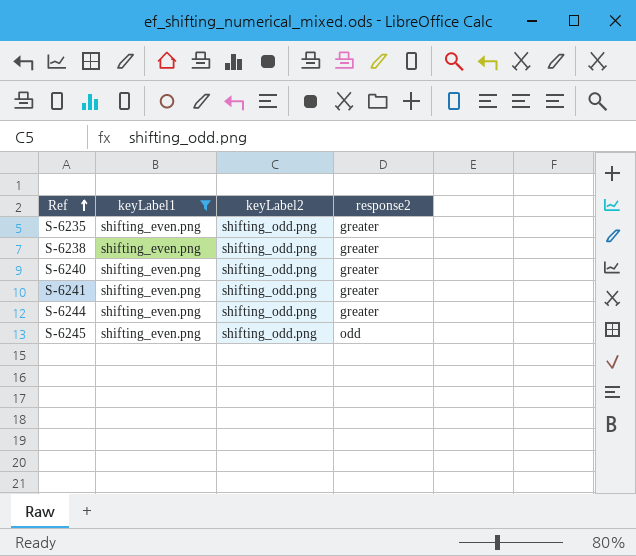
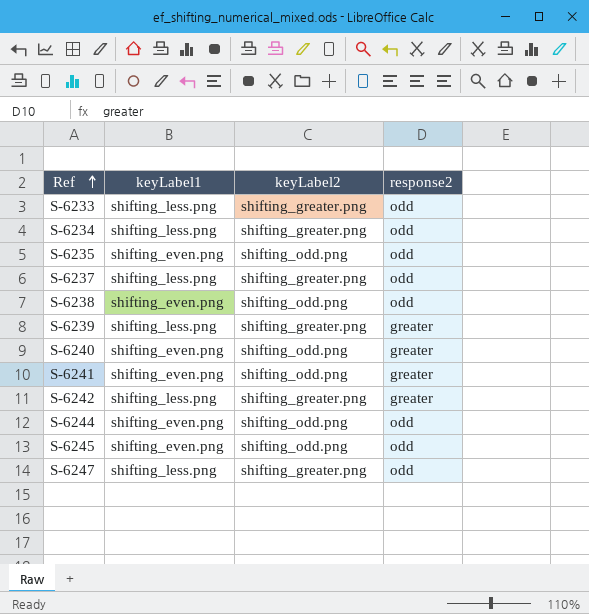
filter: keyLabel1 = shifting_even.png -> none
S-6235 | response2: greater -> odd
S-6238 | response2: greater -> odd
S-6244 | response2: greater -> odd

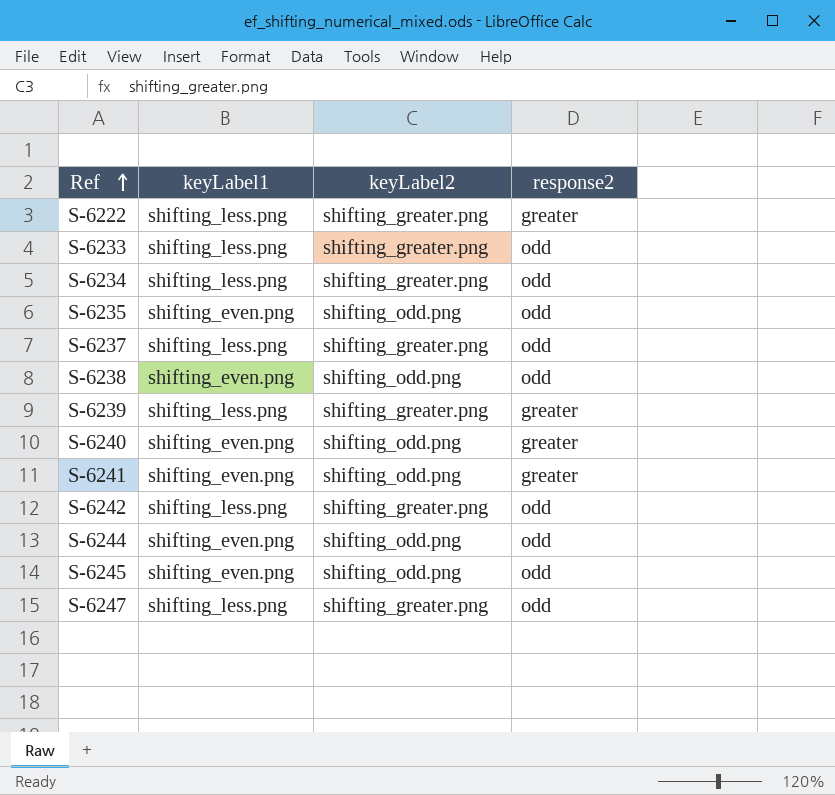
row S-6222: none -> shifting_less.png | shifting_greater.png | greater
S-6242 | response2: greater -> odd

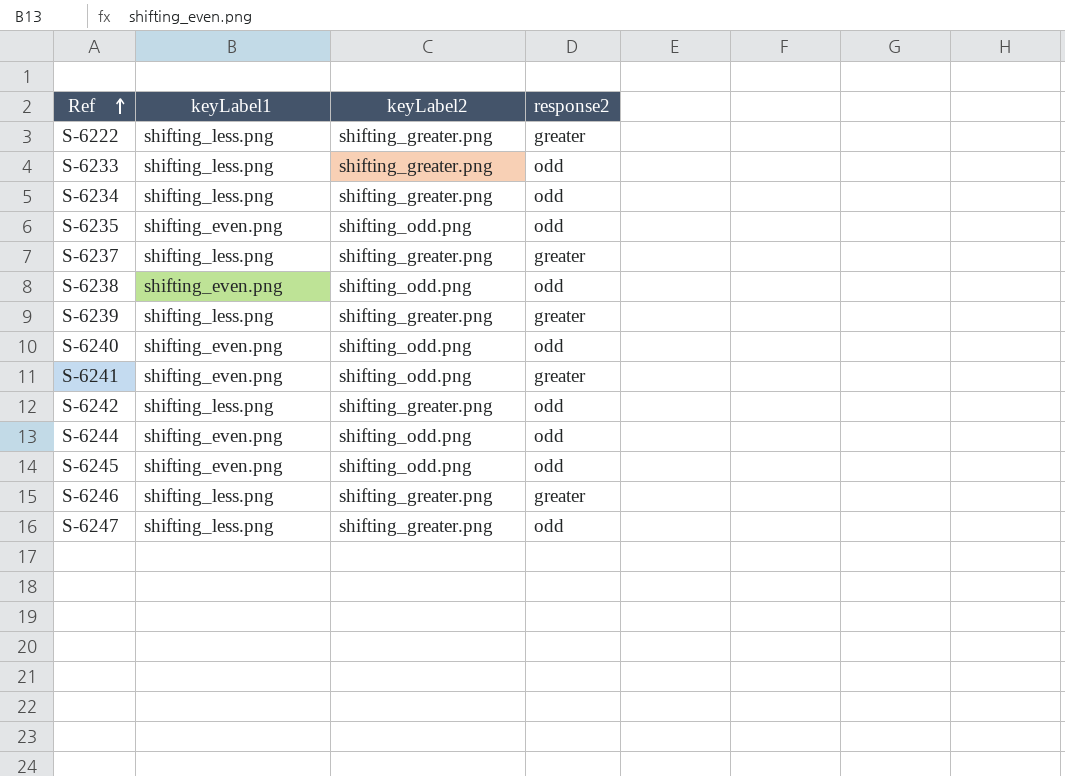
S-6237 | response2: odd -> greater
S-6240 | response2: greater -> odd
row S-6246: none -> shifting_less.png | shifting_greater.png | greater

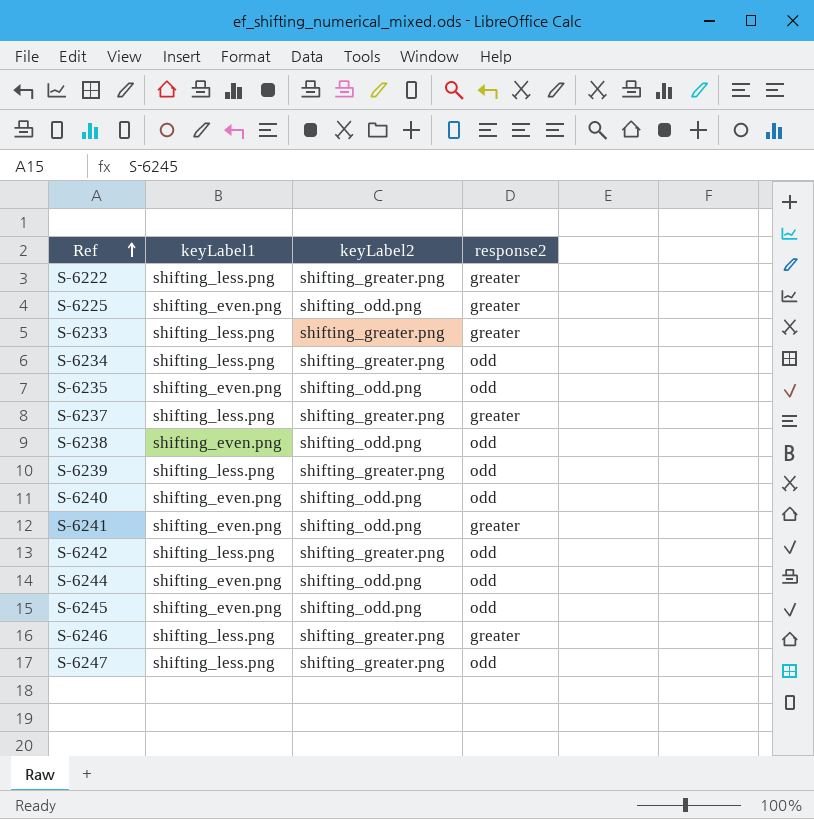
row S-6225: none -> shifting_even.png | shifting_odd.png | greater
S-6233 | response2: odd -> greater
S-6239 | response2: greater -> odd

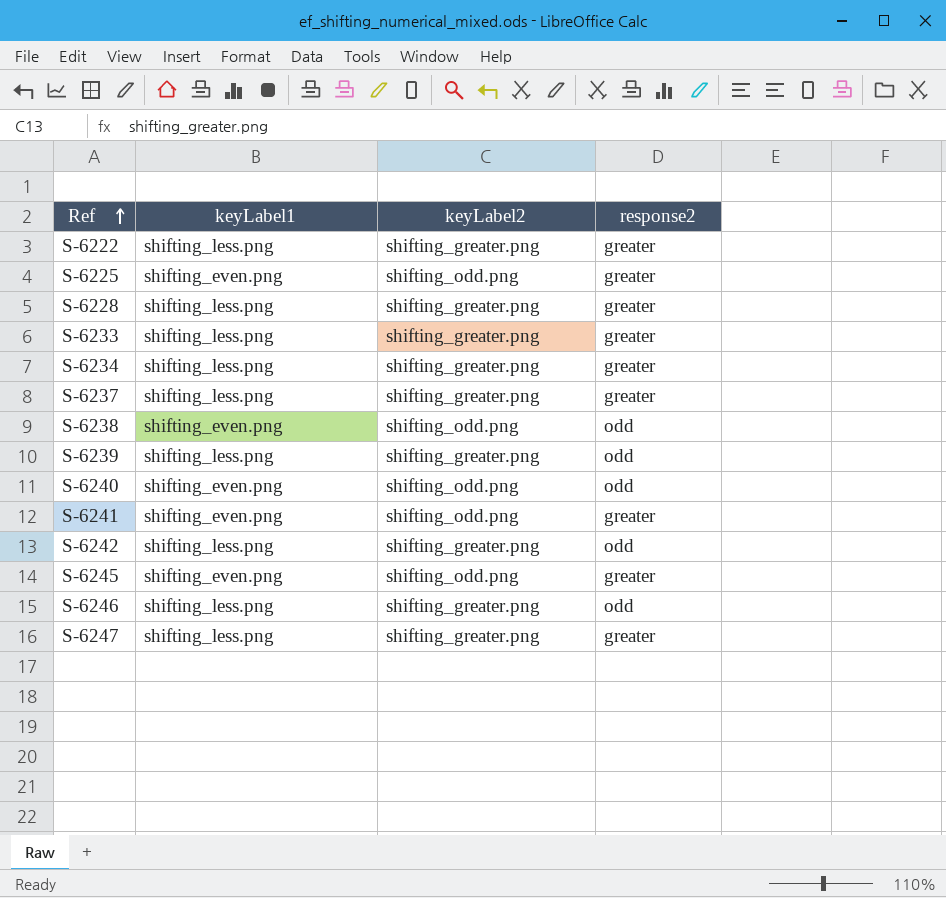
row S-6235: shifting_even.png | shifting_odd.png | odd -> none
row S-6244: shifting_even.png | shifting_odd.png | odd -> none
row S-6228: none -> shifting_less.png | shifting_greater.png | greater
S-6234 | response2: odd -> greater
S-6245 | response2: odd -> greater
S-6246 | response2: greater -> odd
S-6247 | response2: odd -> greater

